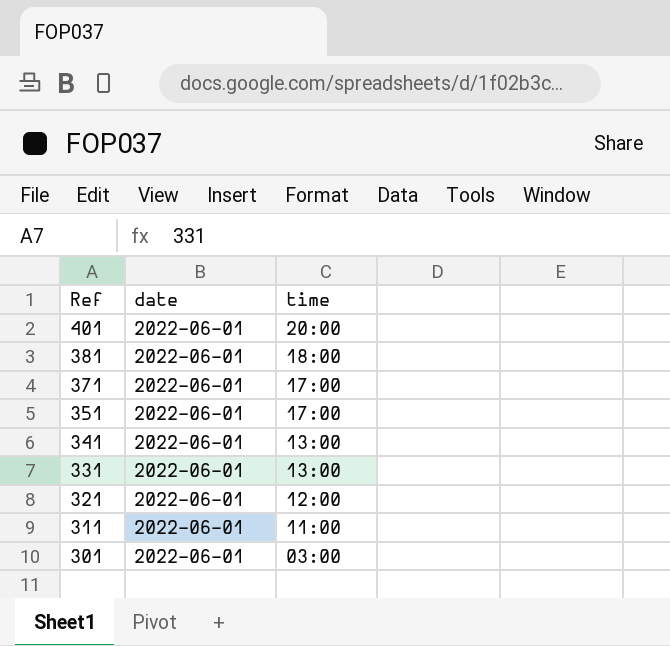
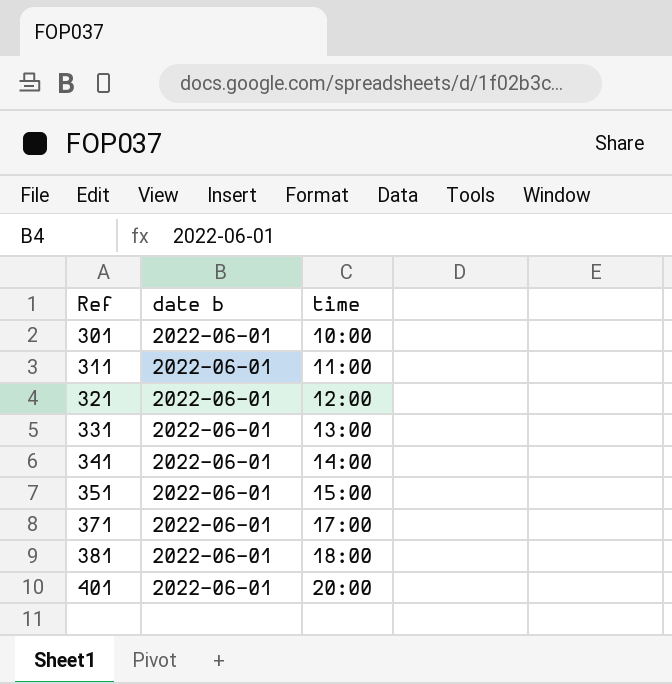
row order: Ref descending -> Ref ascending
column name: date -> date b
301 | time: 03:00 -> 10:00
341 | time: 13:00 -> 14:00
351 | time: 17:00 -> 15:00

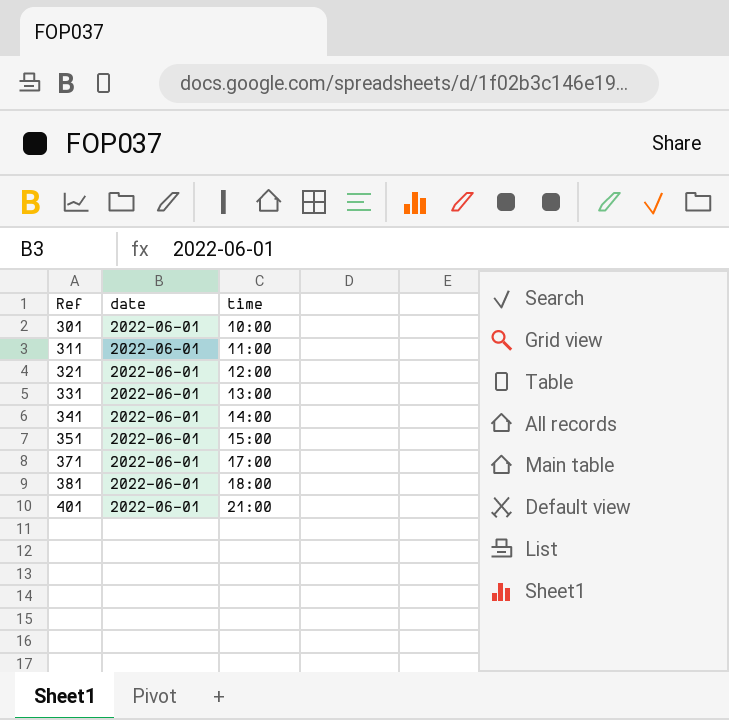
column name: date b -> date
401 | time: 20:00 -> 21:00

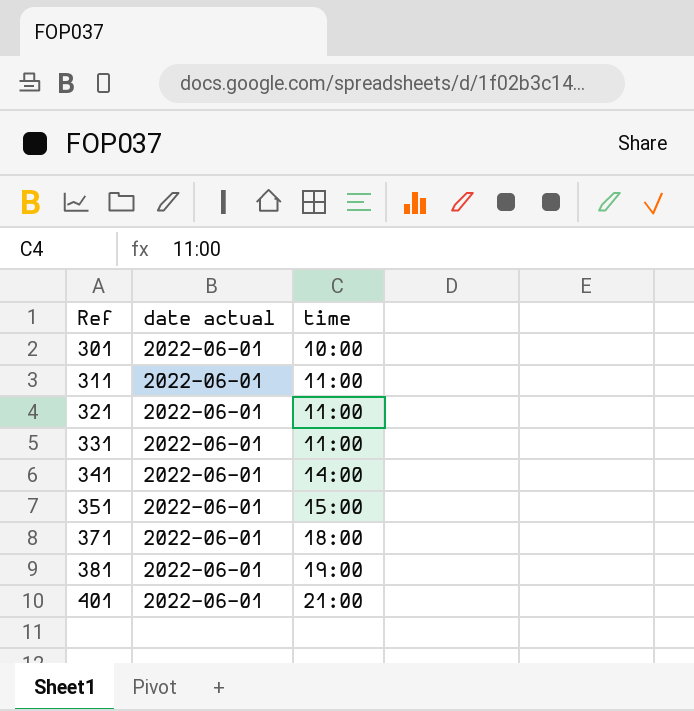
column name: date -> date actual
321 | time: 12:00 -> 11:00
331 | time: 13:00 -> 11:00
371 | time: 17:00 -> 18:00
381 | time: 18:00 -> 19:00

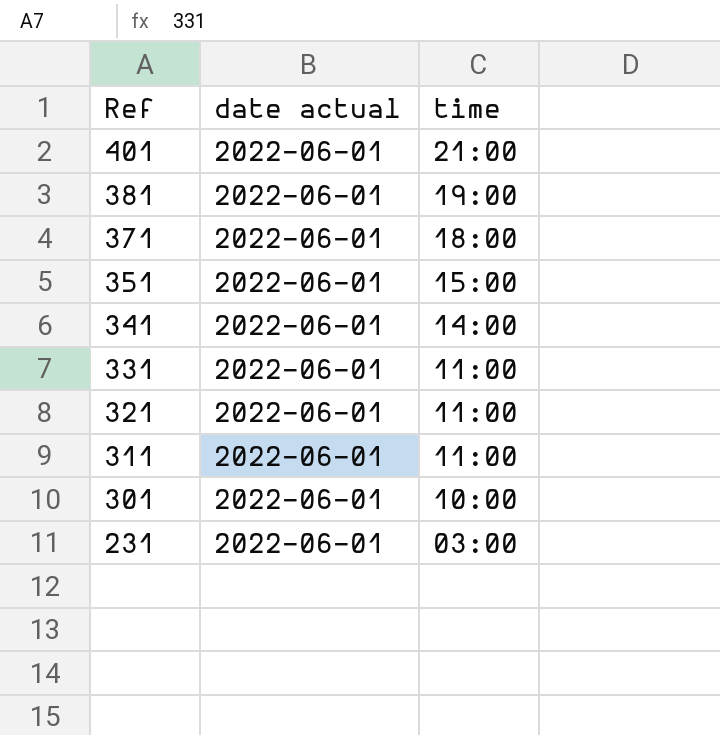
row order: Ref ascending -> Ref descending
row 231: none -> 2022-06-01 | 03:00

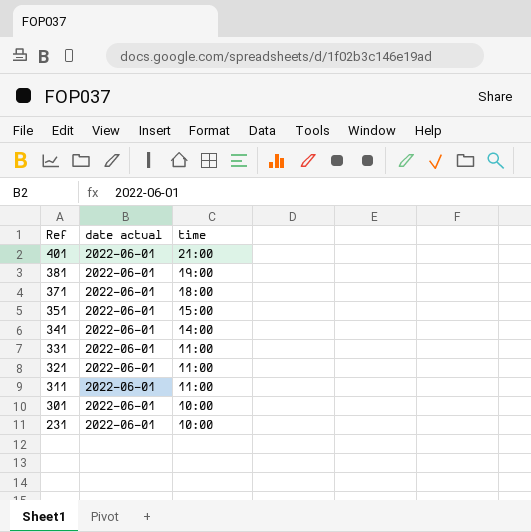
231 | time: 03:00 -> 10:00

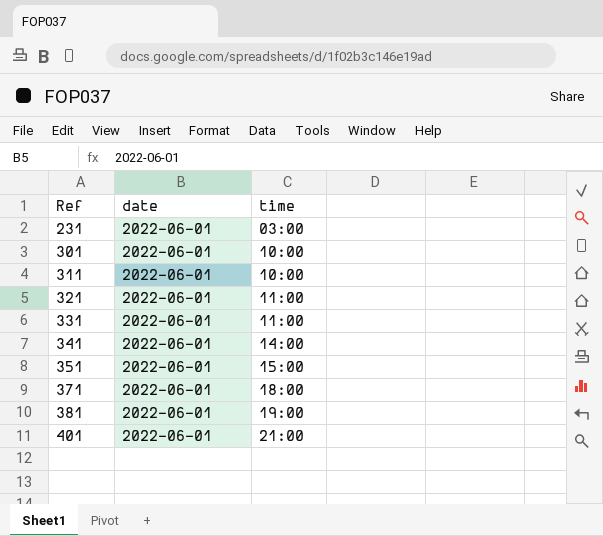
row order: Ref descending -> Ref ascending
column name: date actual -> date
231 | time: 10:00 -> 03:00
311 | time: 11:00 -> 10:00

